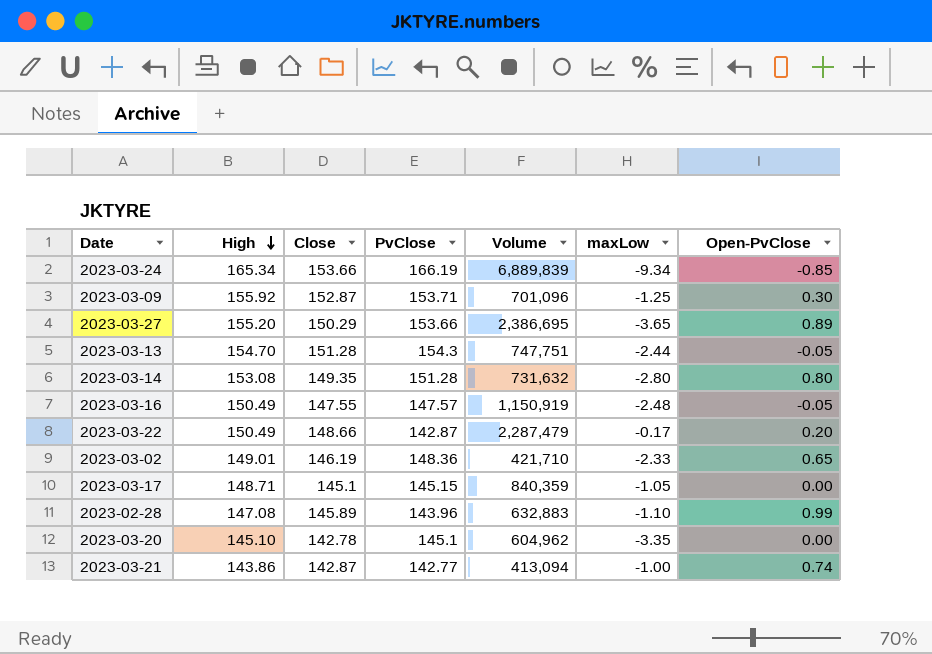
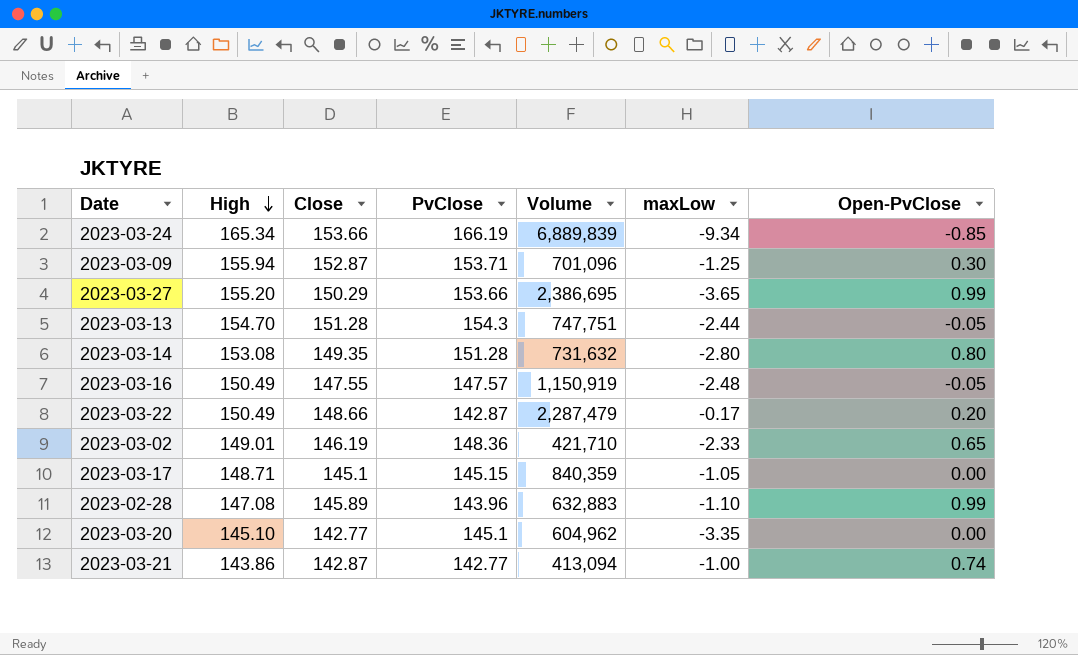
2023-03-09 | High: 155.92 -> 155.94
2023-03-27 | Open-PvClose: 0.89 -> 0.99
2023-03-20 | Close: 142.78 -> 142.77

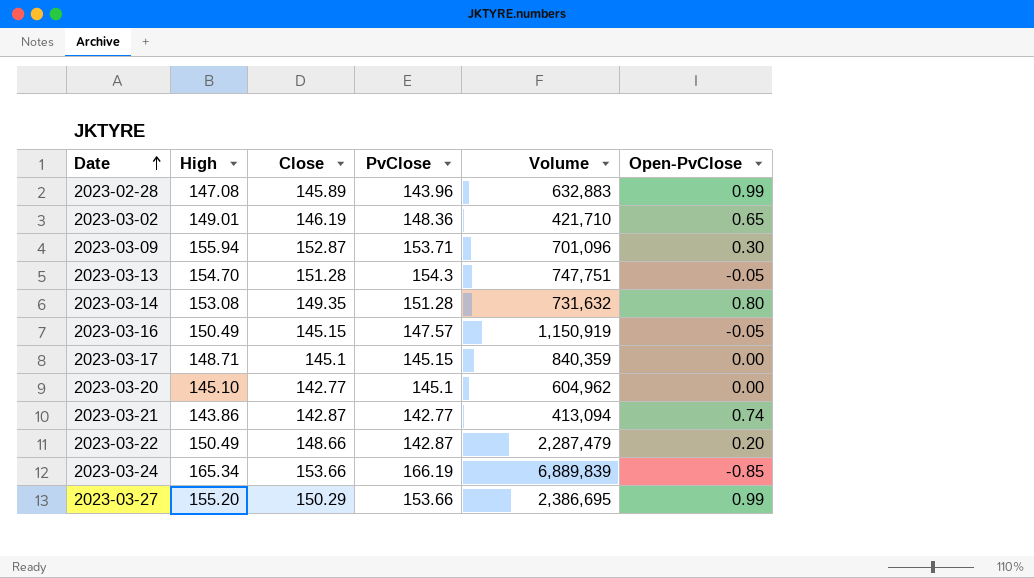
row order: High descending -> Date ascending
column maxLow | position: 6 -> none
2023-03-16 | Close: 147.55 -> 145.15

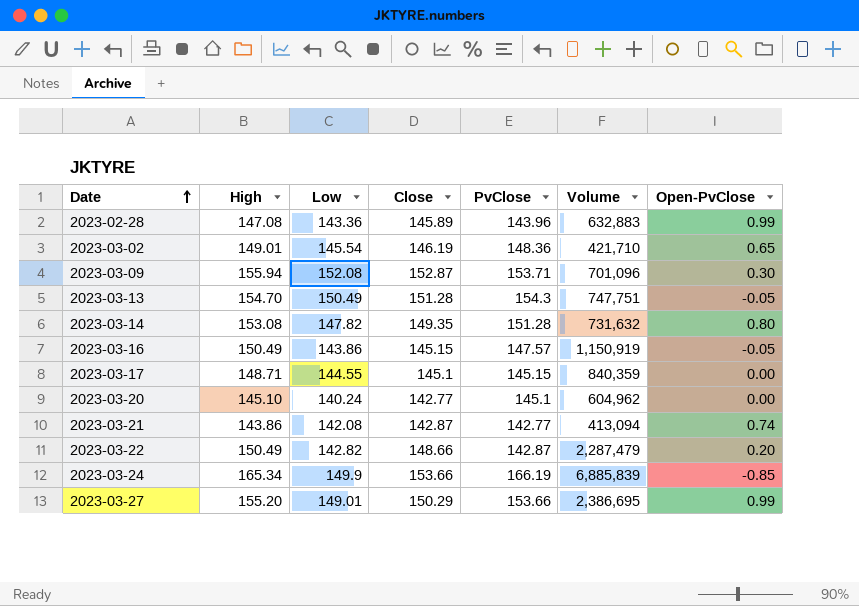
column Low | position: none -> 3
2023-03-24 | Volume: 6,889,839 -> 6,885,839

